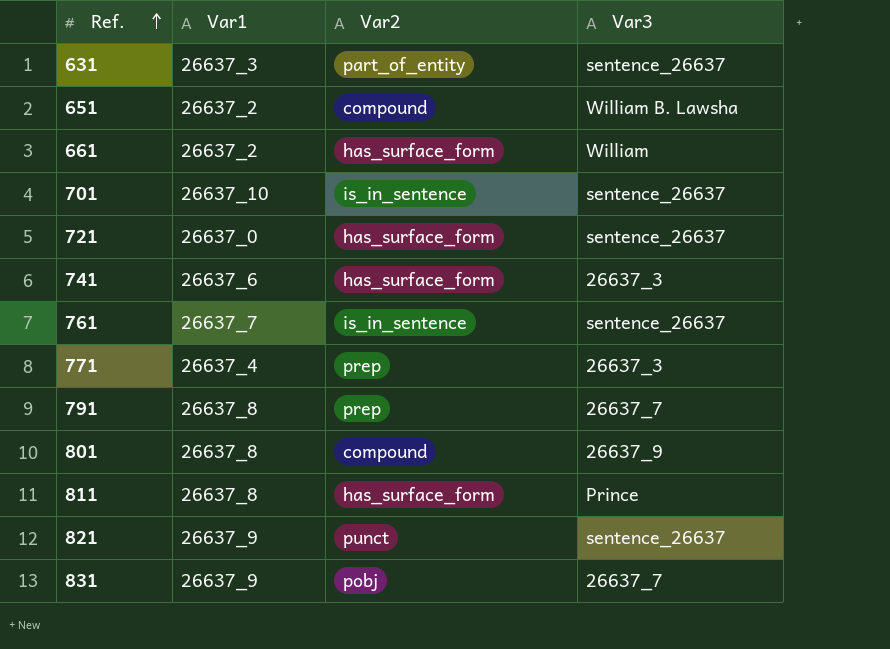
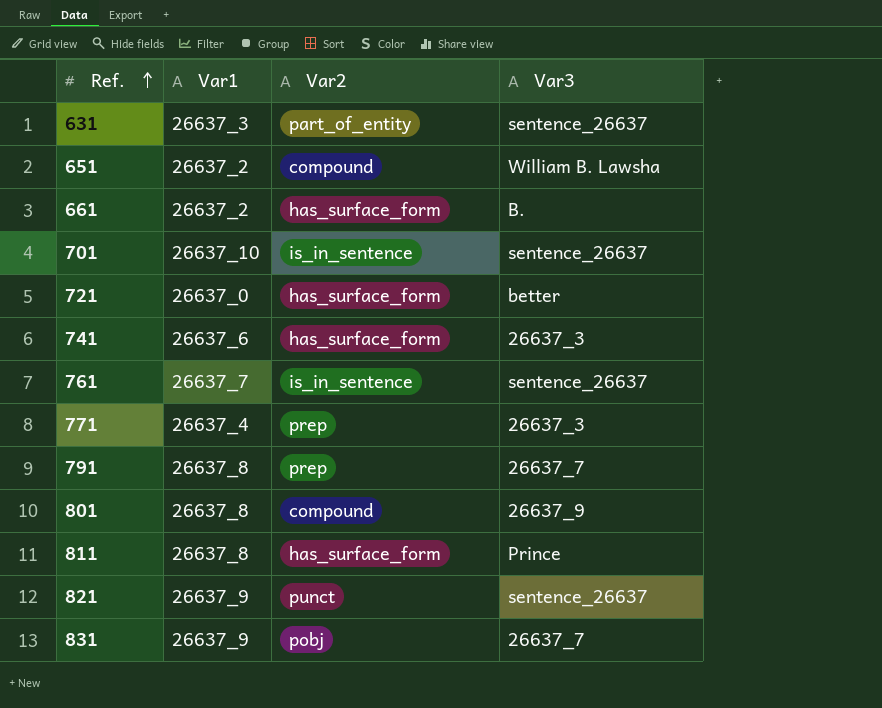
661 | Var3: William -> B.
721 | Var3: sentence_26637 -> better

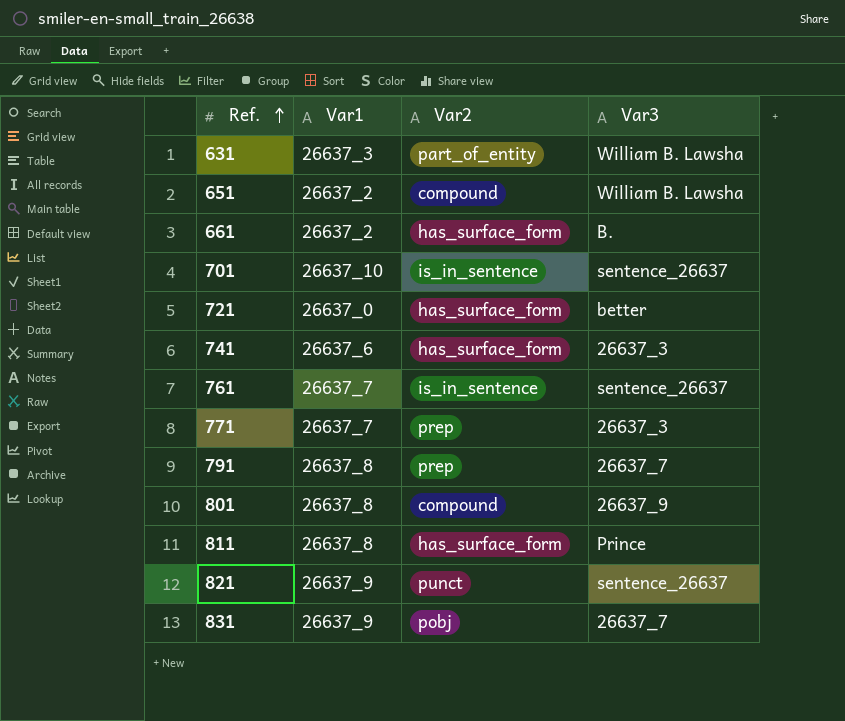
631 | Var3: sentence_26637 -> William B. Lawsha
771 | Var1: 26637_4 -> 26637_7

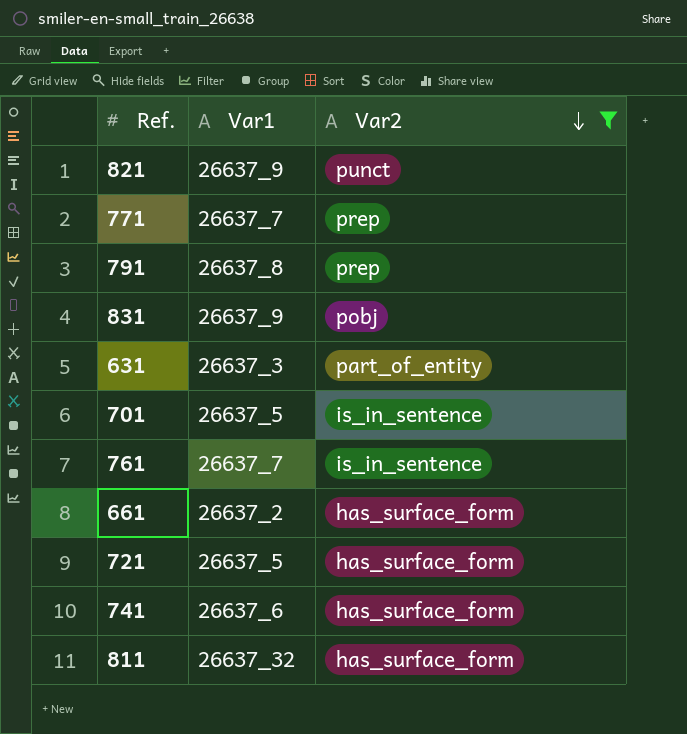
filter: none -> Var2 != compound
row order: Ref. ascending -> Var2 descending
column Var3 | position: 4 -> none
701 | Var1: 26637_10 -> 26637_5
721 | Var1: 26637_0 -> 26637_5
811 | Var1: 26637_8 -> 26637_32

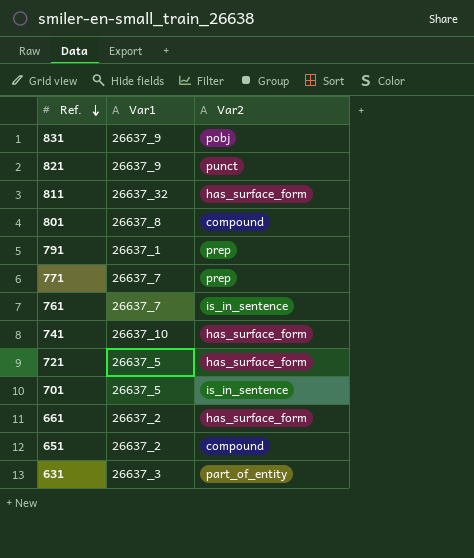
filter: Var2 != compound -> none
row order: Var2 descending -> Ref. descending
791 | Var1: 26637_8 -> 26637_1
741 | Var1: 26637_6 -> 26637_10

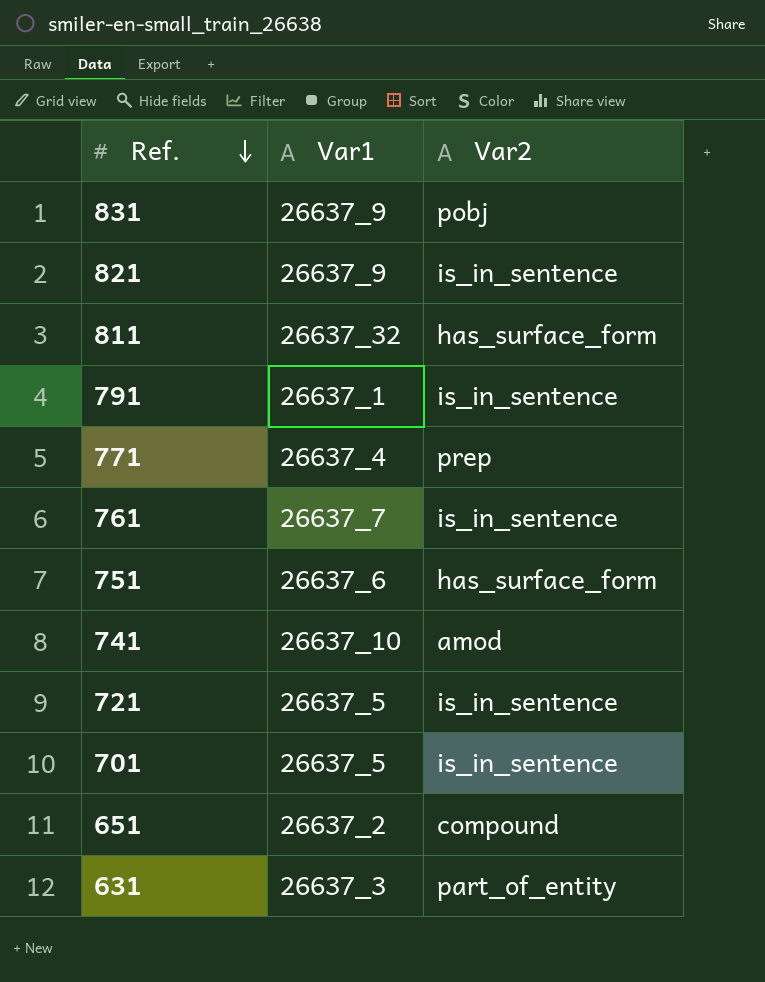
row 801: 26637_8 | compound -> none
row 661: 26637_2 | has_surface_form -> none
821 | Var2: punct -> is_in_sentence
791 | Var2: prep -> is_in_sentence
771 | Var1: 26637_7 -> 26637_4
row 751: none -> 26637_6 | has_surface_form
741 | Var2: has_surface_form -> amod
721 | Var2: has_surface_form -> is_in_sentence

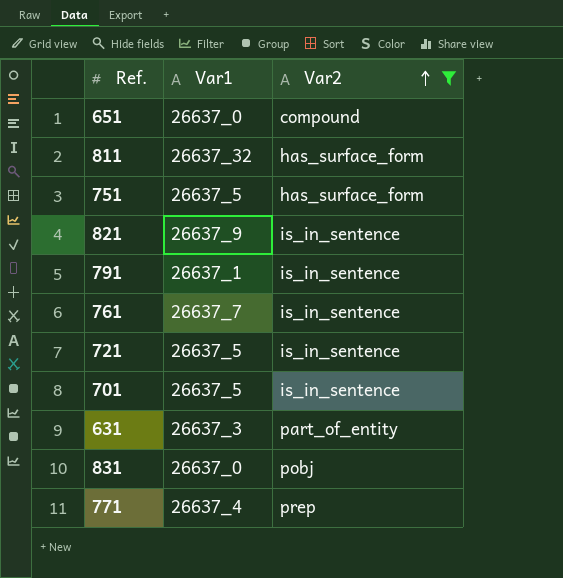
filter: none -> Var2 != amod
row order: Ref. descending -> Var2 ascending
651 | Var1: 26637_2 -> 26637_0
751 | Var1: 26637_6 -> 26637_5
831 | Var1: 26637_9 -> 26637_0

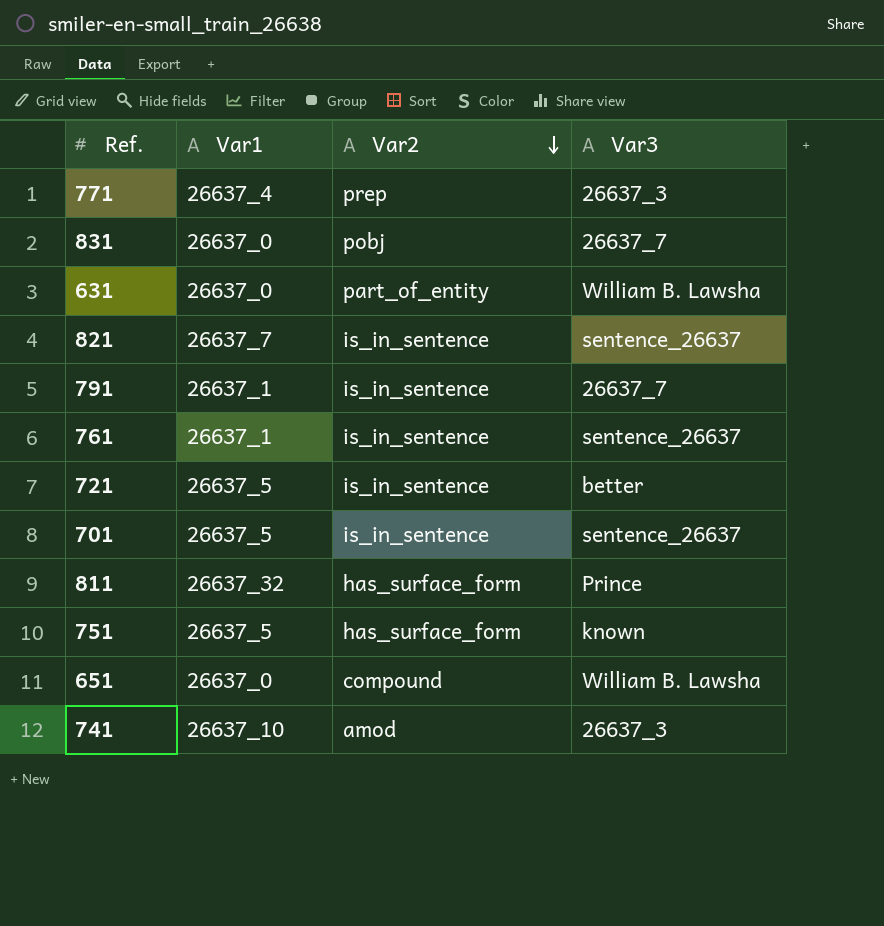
filter: Var2 != amod -> none
row order: Var2 ascending -> Var2 descending
column Var3 | position: none -> 4
631 | Var1: 26637_3 -> 26637_0
821 | Var1: 26637_9 -> 26637_7
761 | Var1: 26637_7 -> 26637_1

